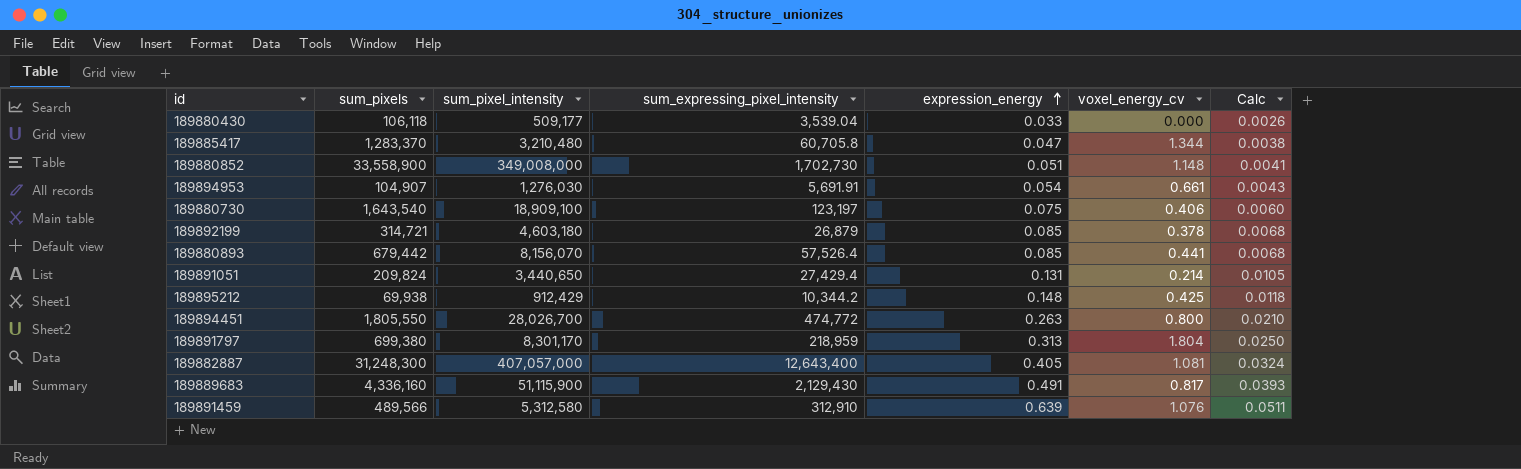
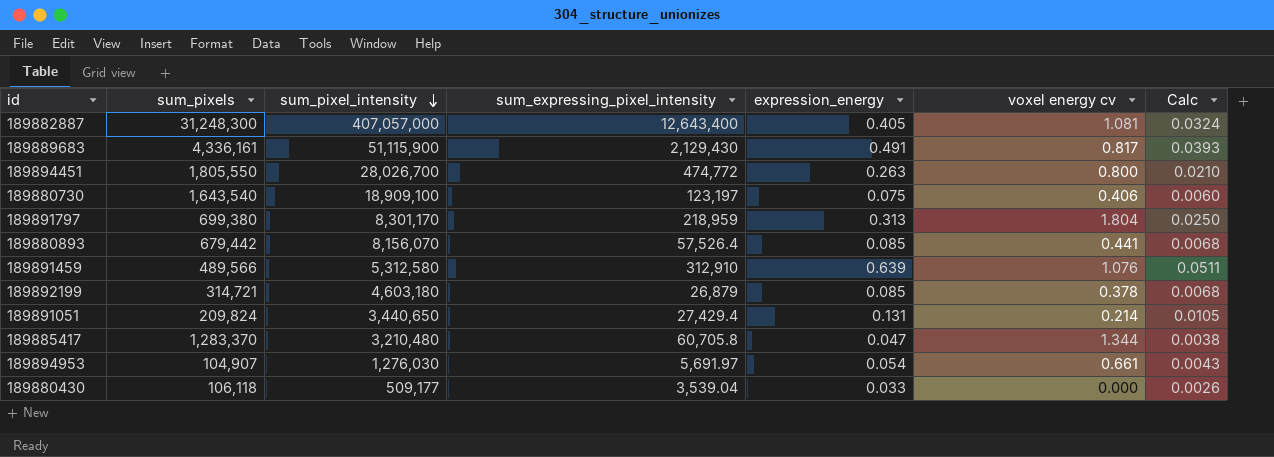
row order: expression_energy ascending -> sum_pixel_intensity descending
column name: voxel_energy_cv -> voxel energy cv
row 189880852: 33,558,900 | 349,008,000 | 1,702,730 | 0.051 | 1.148 | 0.0041 -> none
row 189895212: 69,938 | 912,429 | 10,344.2 | 0.148 | 0.425 | 0.0118 -> none
189889683 | sum_pixels: 4,336,160 -> 4,336,161
189894953 | sum_expressing_pixel_intensity: 5,691.91 -> 5,691.97

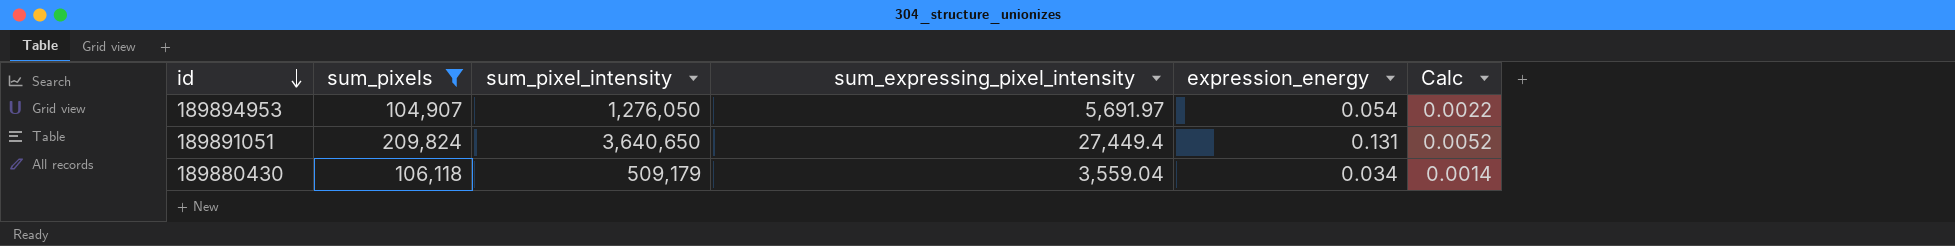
filter: none -> sum_pixels <= 209,824
row order: sum_pixel_intensity descending -> id descending
column voxel energy cv | position: 6 -> none
column Calc | formula: [expression_energy] * 0.08 -> [expression_energy] * 0.04
189894953 | sum_pixel_intensity: 1,276,030 -> 1,276,050
189891051 | sum_pixel_intensity: 3,440,650 -> 3,640,650
189891051 | sum_expressing_pixel_intensity: 27,429.4 -> 27,449.4
189880430 | sum_pixel_intensity: 509,177 -> 509,179
189880430 | sum_expressing_pixel_intensity: 3,539.04 -> 3,559.04
189880430 | expression_energy: 0.033 -> 0.034

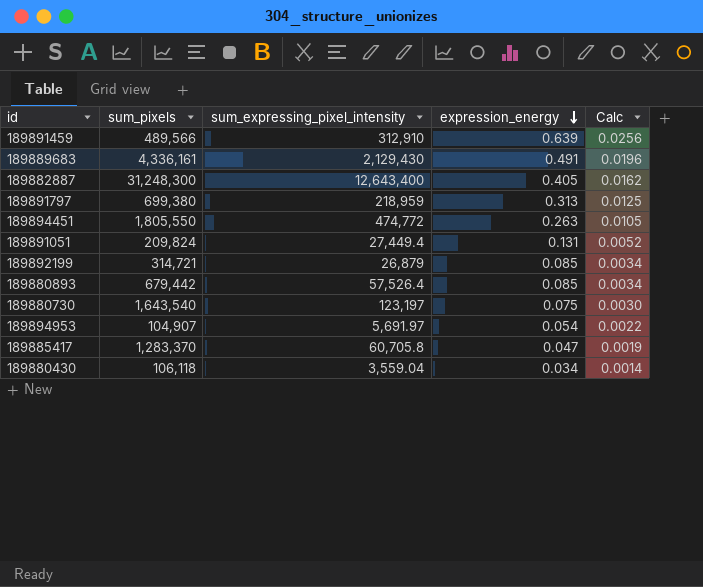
filter: sum_pixels <= 209,824 -> none
row order: id descending -> expression_energy descending
column sum_pixel_intensity | position: 3 -> none

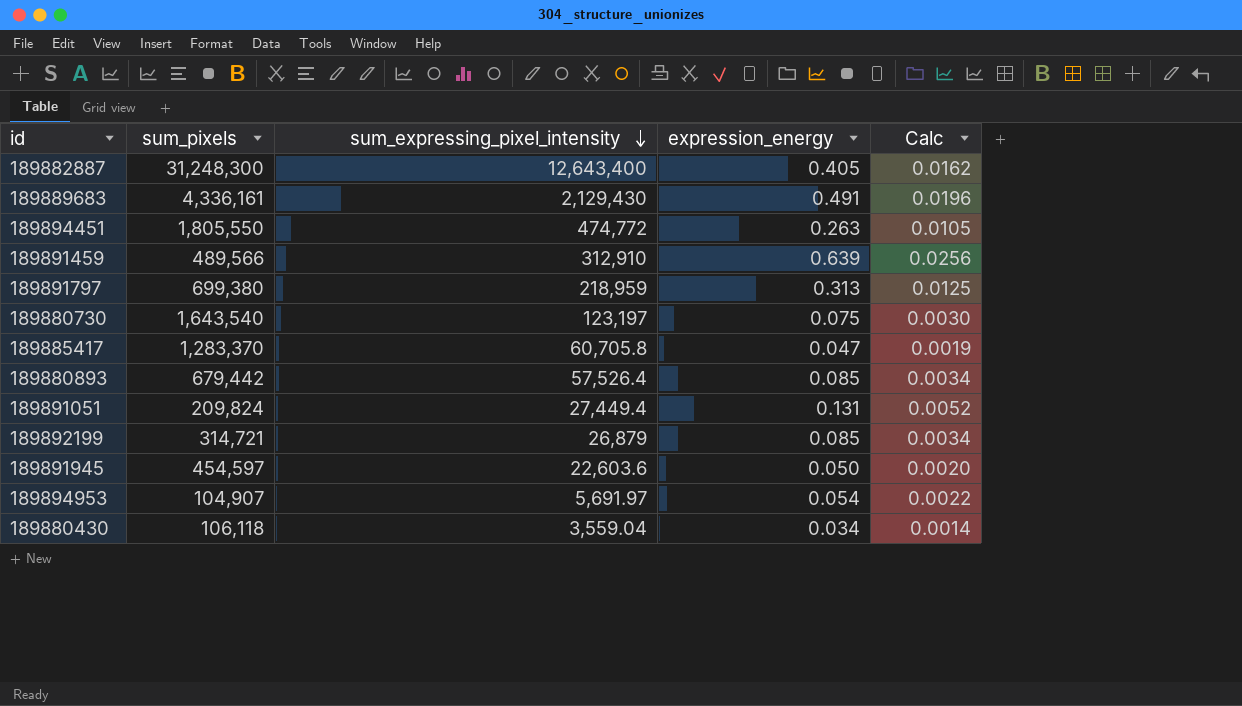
row order: expression_energy descending -> sum_expressing_pixel_intensity descending
row 189891945: none -> 454,597 | 22,603.6 | 0.050 | 0.0020

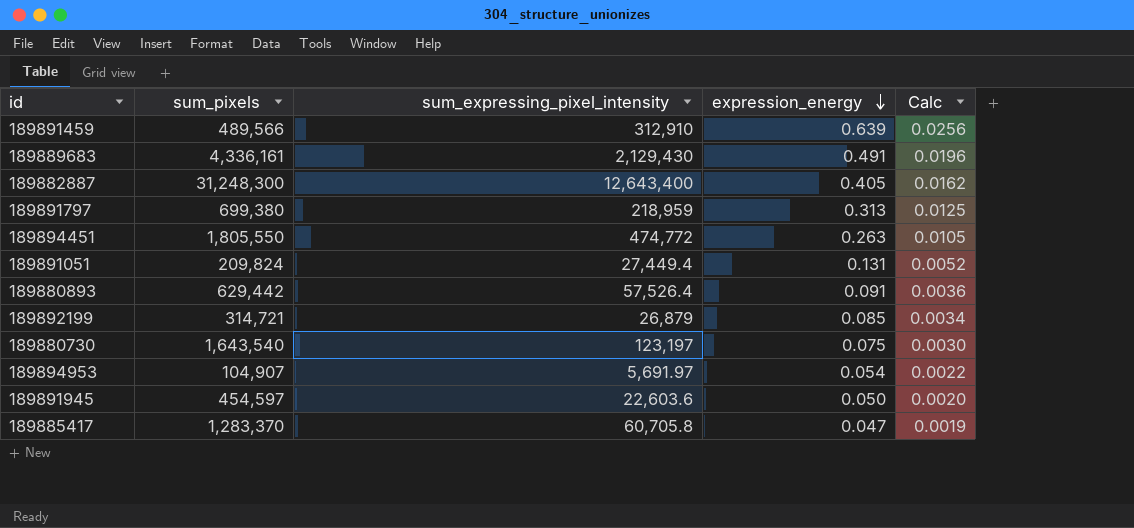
row order: sum_expressing_pixel_intensity descending -> expression_energy descending
row 189880430: 106,118 | 3,559.04 | 0.034 | 0.0014 -> none
189880893 | sum_pixels: 679,442 -> 629,442
189880893 | expression_energy: 0.085 -> 0.091
189880893 | Calc: 0.0034 -> 0.0036

